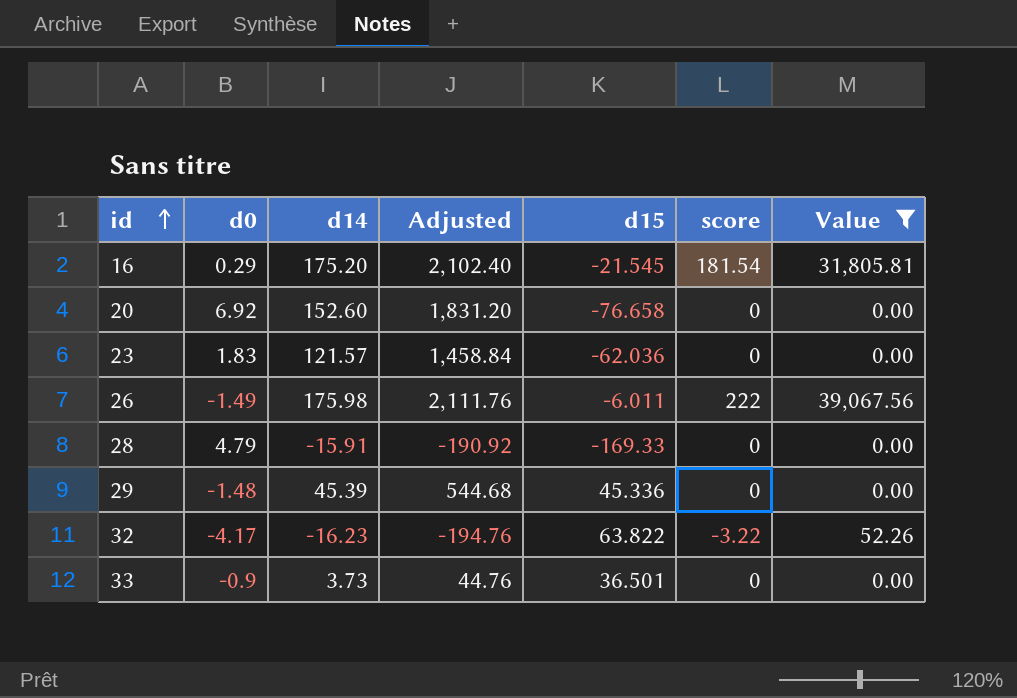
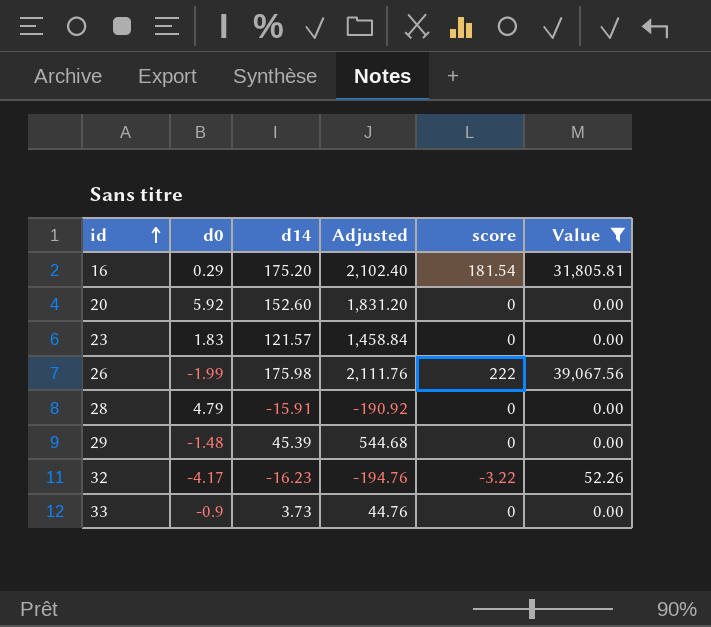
column d15 | position: 5 -> none
20 | d0: 6.92 -> 5.92
26 | d0: -1.49 -> -1.99

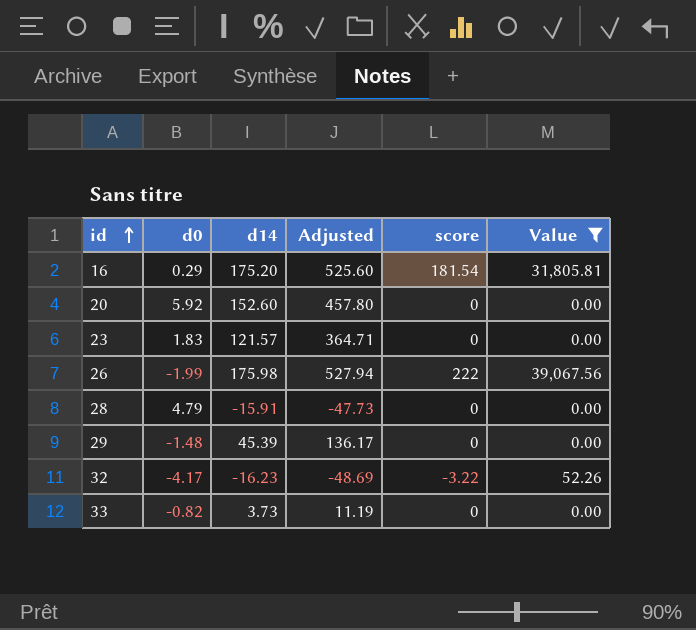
column Adjusted | formula: [d14] * 12 -> [d14] * 3
33 | d0: -0.9 -> -0.82

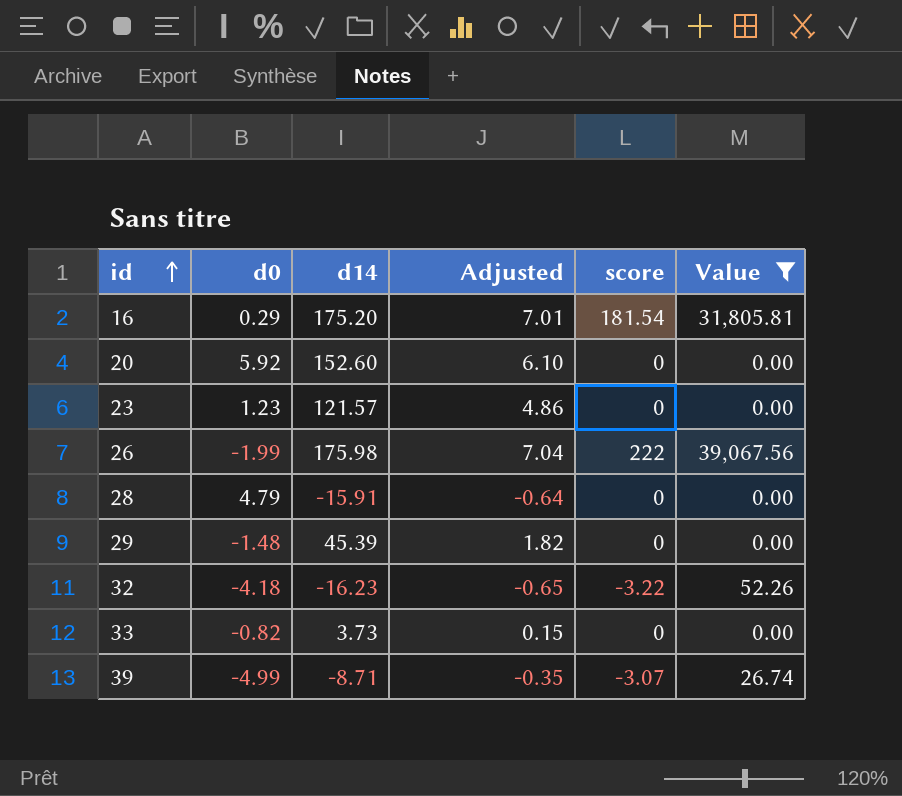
column Adjusted | formula: [d14] * 3 -> [d14] * 0.04
23 | d0: 1.83 -> 1.23
32 | d0: -4.17 -> -4.18
row 39: none -> -4.99 | -8.71 | -0.35 | -3.07 | 26.74

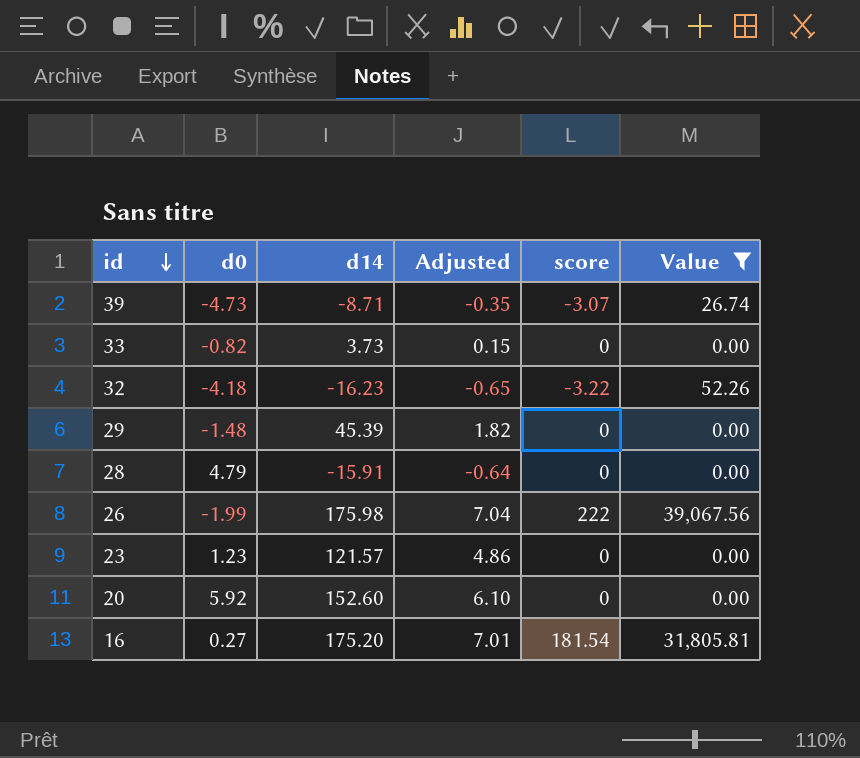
row order: id ascending -> id descending
39 | d0: -4.99 -> -4.73
16 | d0: 0.29 -> 0.27

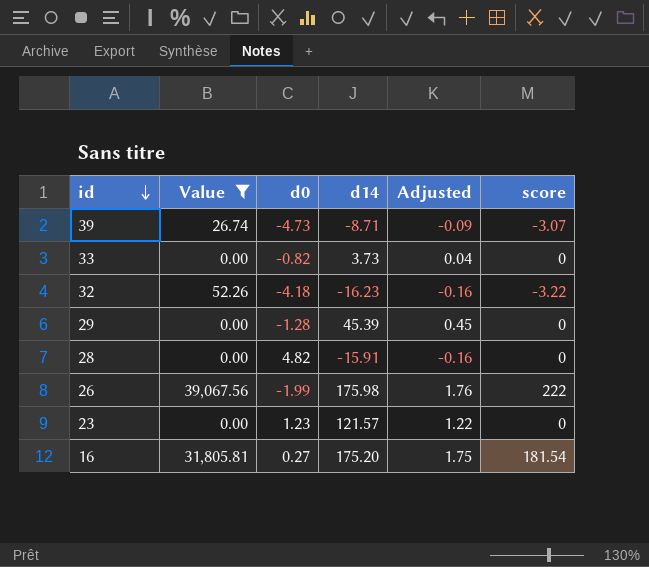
column Value | position: 6 -> 2
column Adjusted | formula: [d14] * 0.04 -> [d14] * 0.01
row 20: 5.92 | 152.60 | 6.10 | 0 | 0.00 -> none
29 | d0: -1.48 -> -1.28
28 | d0: 4.79 -> 4.82

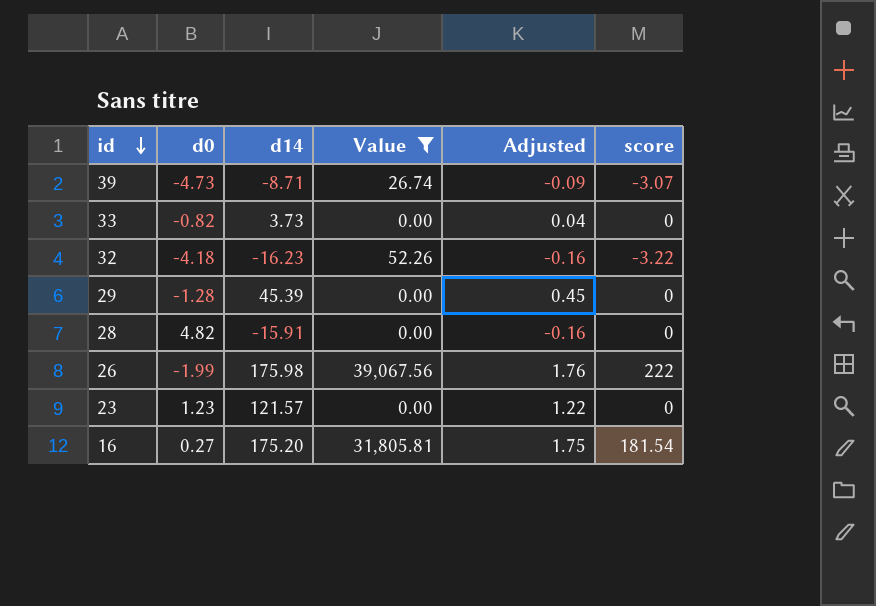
column Value | position: 2 -> 4

